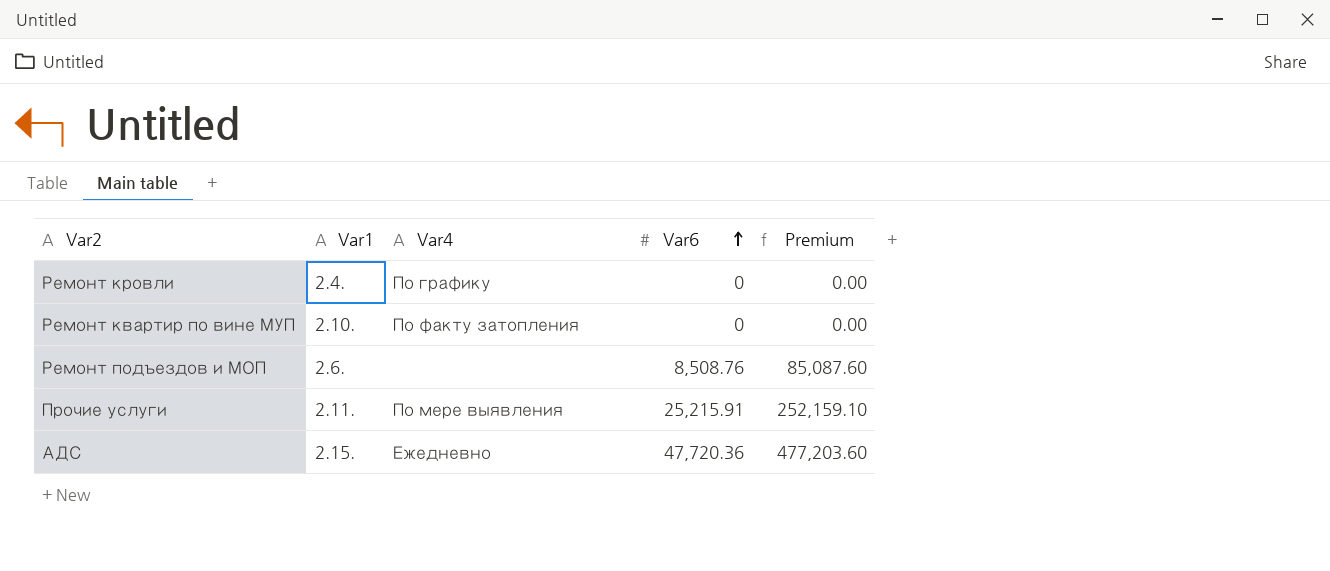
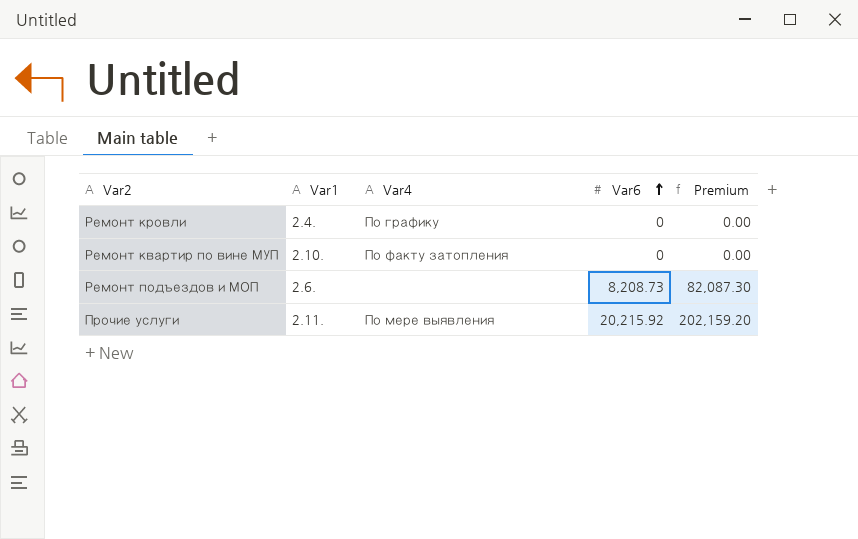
row АДС: 2.15. | Ежедневно | 47,720.36 | 477,203.60 -> none
Ремонт подъездов и МОП | Var6: 8,508.76 -> 8,208.73
Ремонт подъездов и МОП | Premium: 85,087.60 -> 82,087.30
Прочие услуги | Var6: 25,215.91 -> 20,215.92
Прочие услуги | Premium: 252,159.10 -> 202,159.20

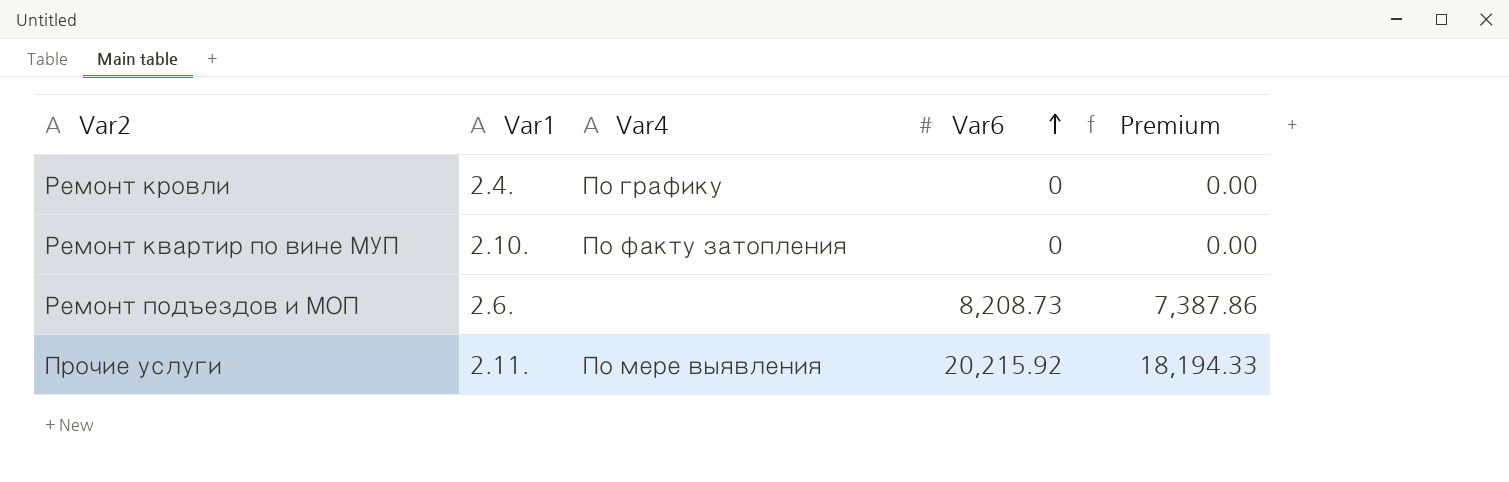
column Premium | formula: [Var6] * 10 -> [Var6] * 0.9

